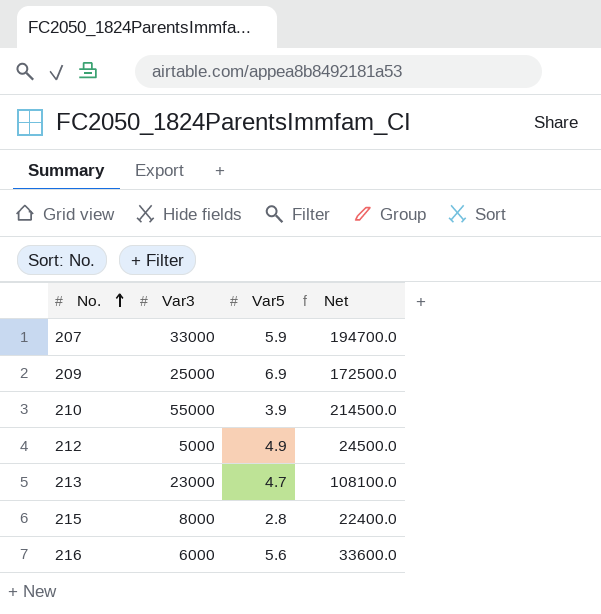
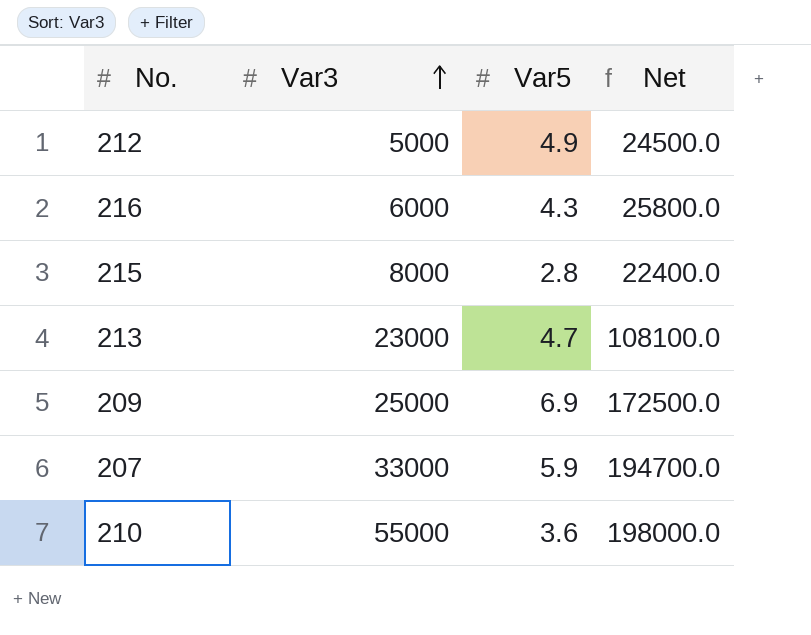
row order: No. ascending -> Var3 ascending
216 | Var5: 5.6 -> 4.3
216 | Net: 33600.0 -> 25800.0
210 | Var5: 3.9 -> 3.6
210 | Net: 214500.0 -> 198000.0

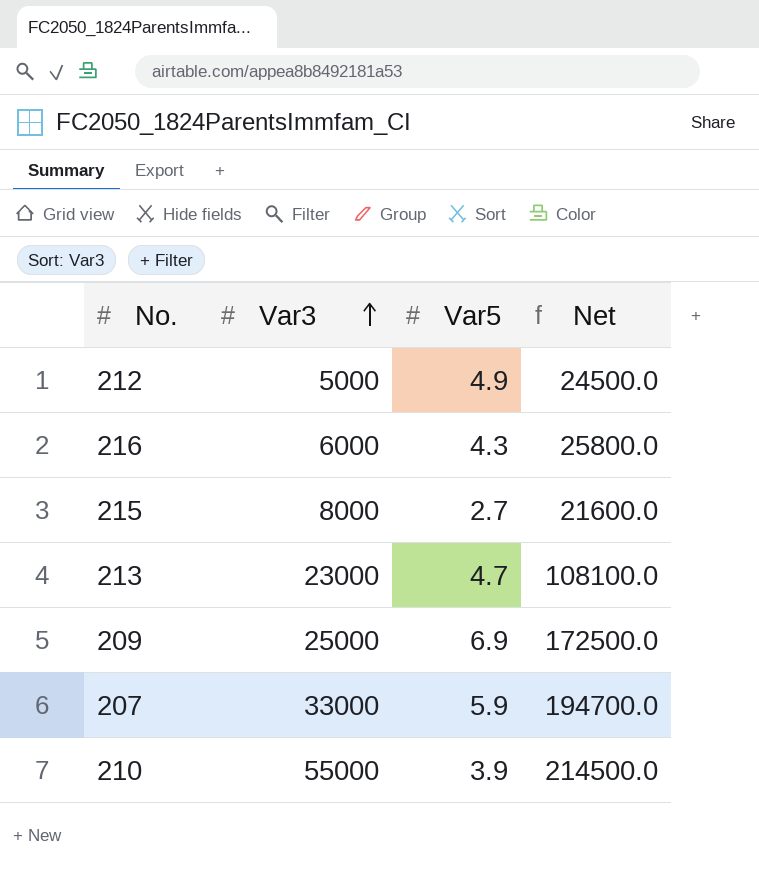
215 | Var5: 2.8 -> 2.7
215 | Net: 22400.0 -> 21600.0
210 | Var5: 3.6 -> 3.9
210 | Net: 198000.0 -> 214500.0

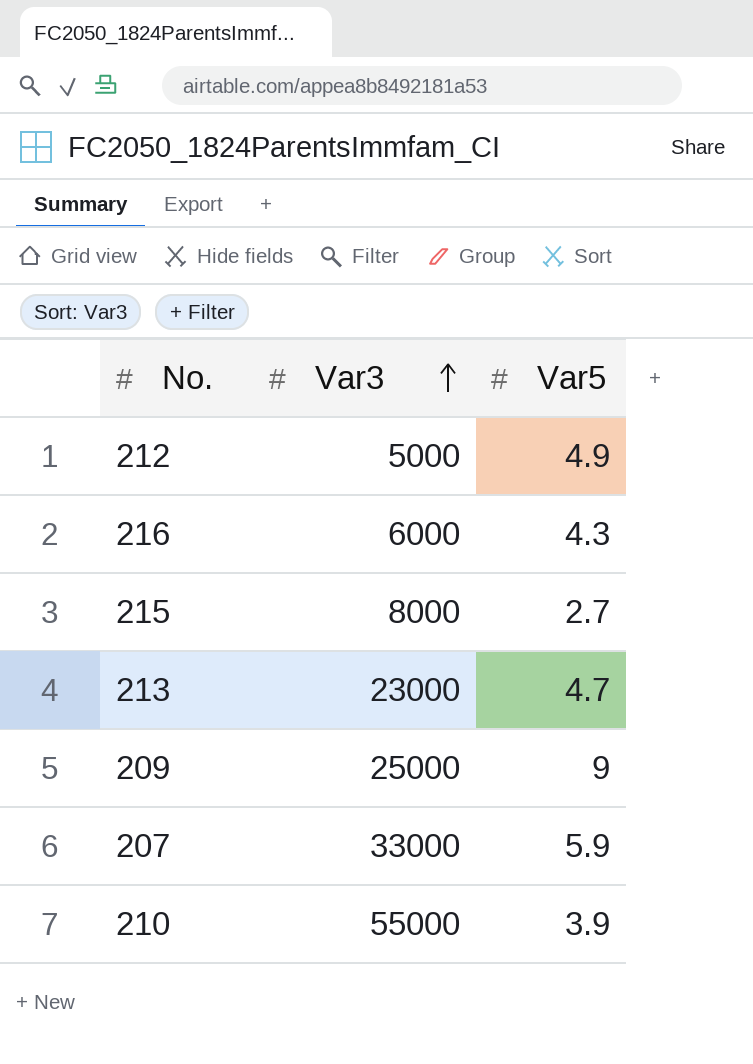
column Net | formula: [Var3] * [Var5] -> none
209 | Var5: 6.9 -> 9

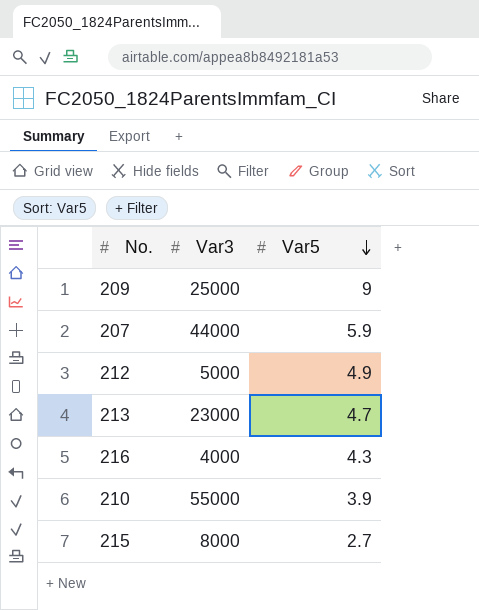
row order: Var3 ascending -> Var5 descending
207 | Var3: 33000 -> 44000
216 | Var3: 6000 -> 4000

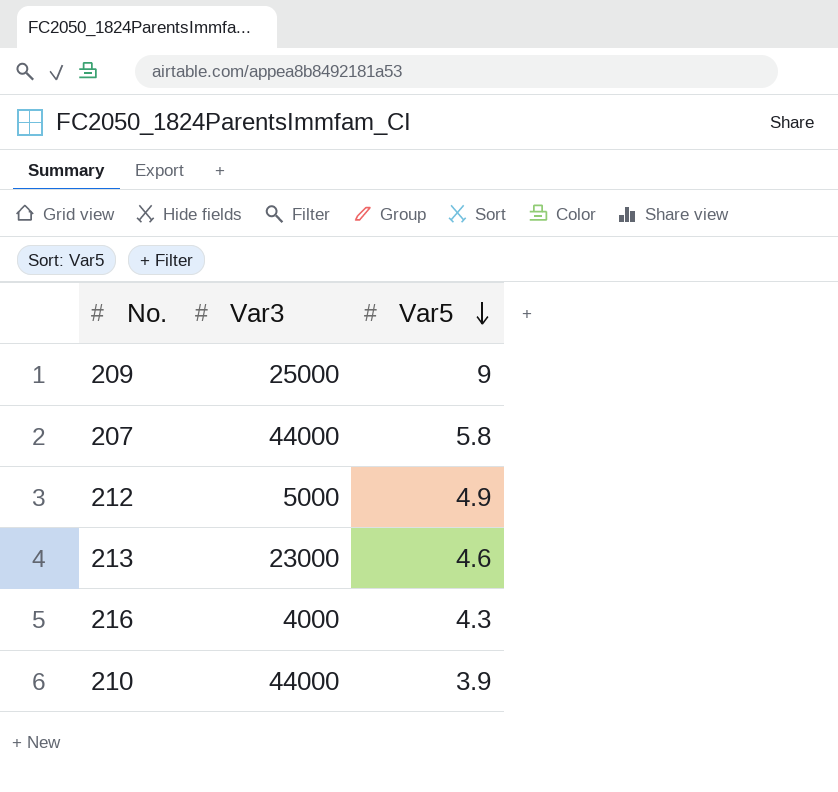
row 215: 8000 | 2.7 -> none
207 | Var5: 5.9 -> 5.8
213 | Var5: 4.7 -> 4.6
210 | Var3: 55000 -> 44000

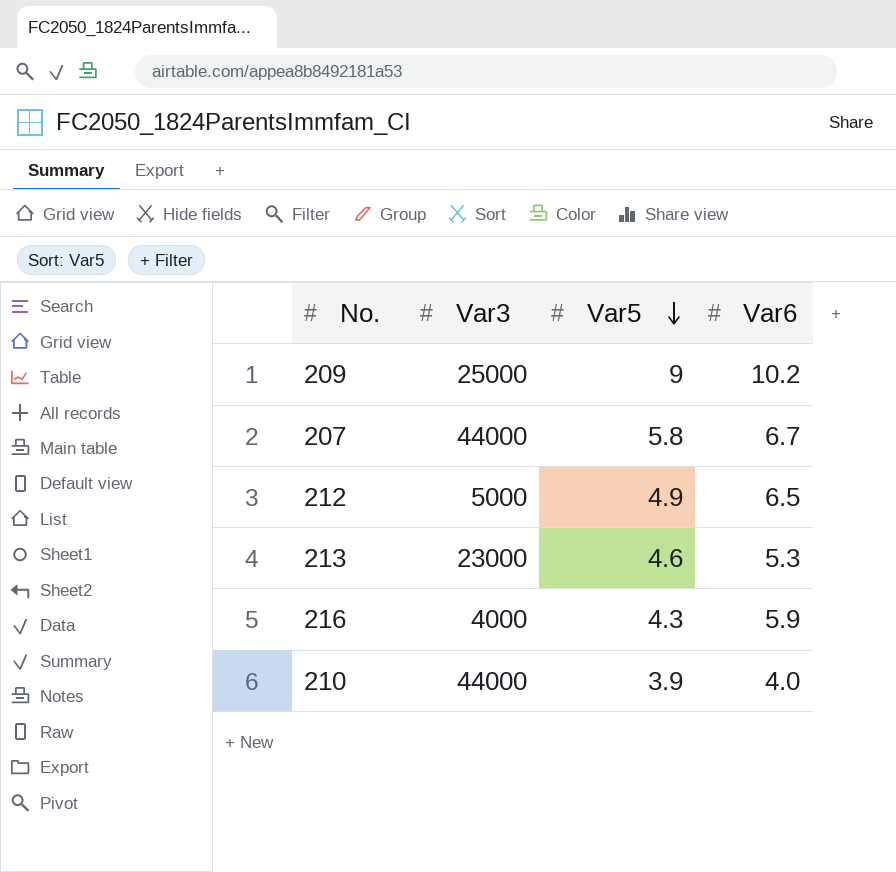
column Var6 | position: none -> 4

